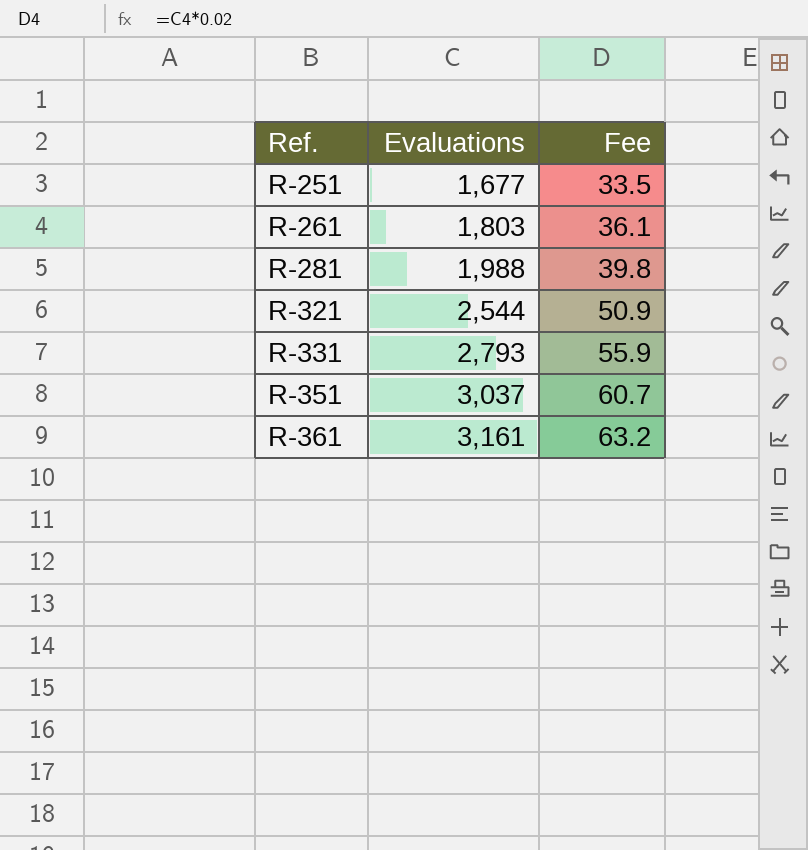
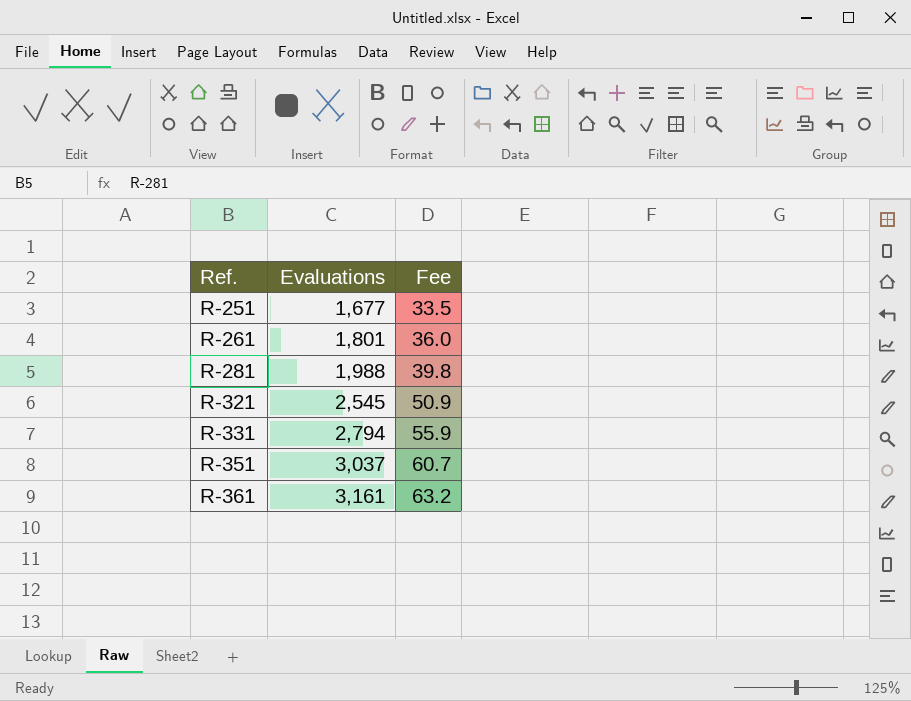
R-261 | Evaluations: 1,803 -> 1,801
R-261 | Fee: 36.1 -> 36.0
R-321 | Evaluations: 2,544 -> 2,545
R-331 | Evaluations: 2,793 -> 2,794

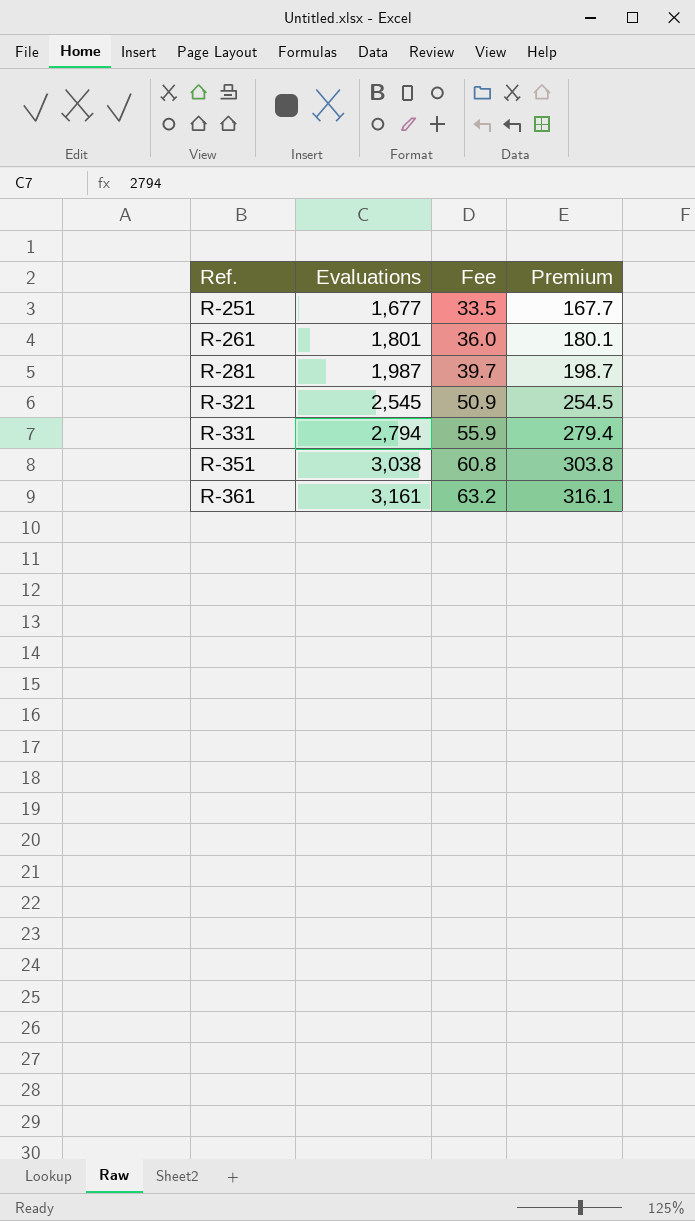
column Premium | formula: none -> [Evaluations] * 0.1
R-281 | Evaluations: 1,988 -> 1,987
R-281 | Fee: 39.8 -> 39.7
R-351 | Evaluations: 3,037 -> 3,038
R-351 | Fee: 60.7 -> 60.8

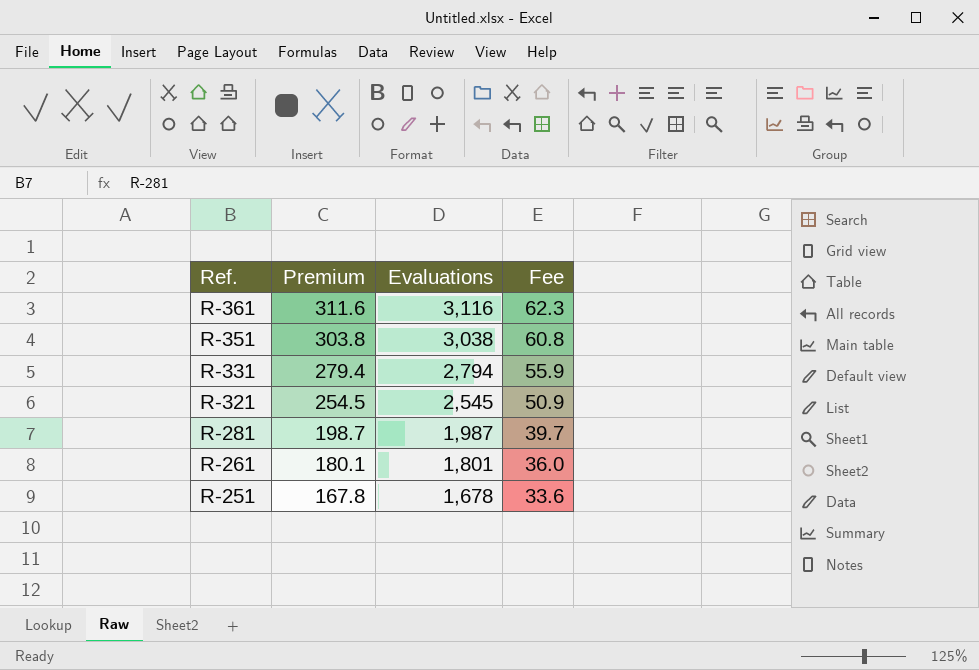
row order: Ref. ascending -> Ref. descending
column Premium | position: 4 -> 2
R-361 | Premium: 316.1 -> 311.6
R-361 | Evaluations: 3,161 -> 3,116
R-361 | Fee: 63.2 -> 62.3
R-251 | Premium: 167.7 -> 167.8
R-251 | Evaluations: 1,677 -> 1,678
R-251 | Fee: 33.5 -> 33.6

